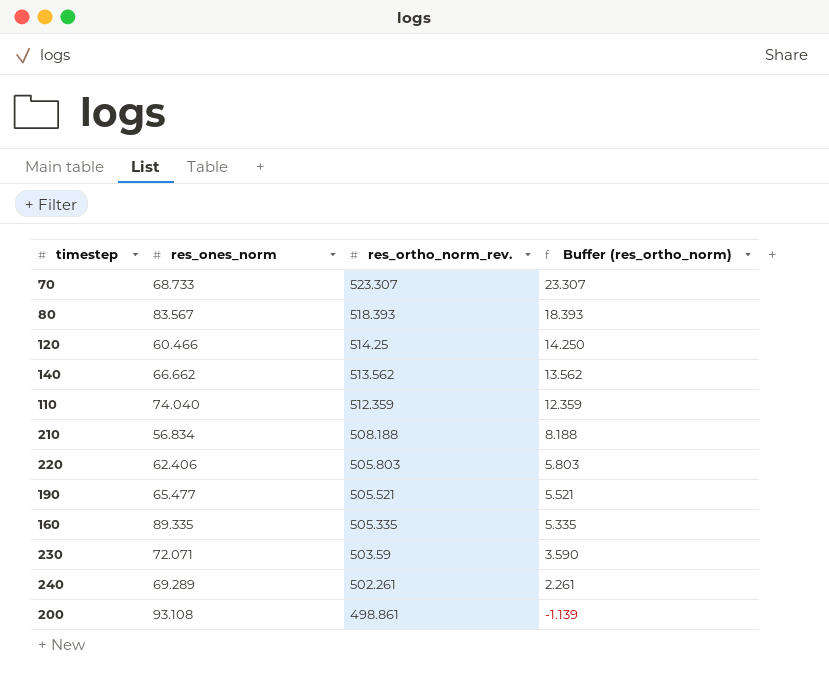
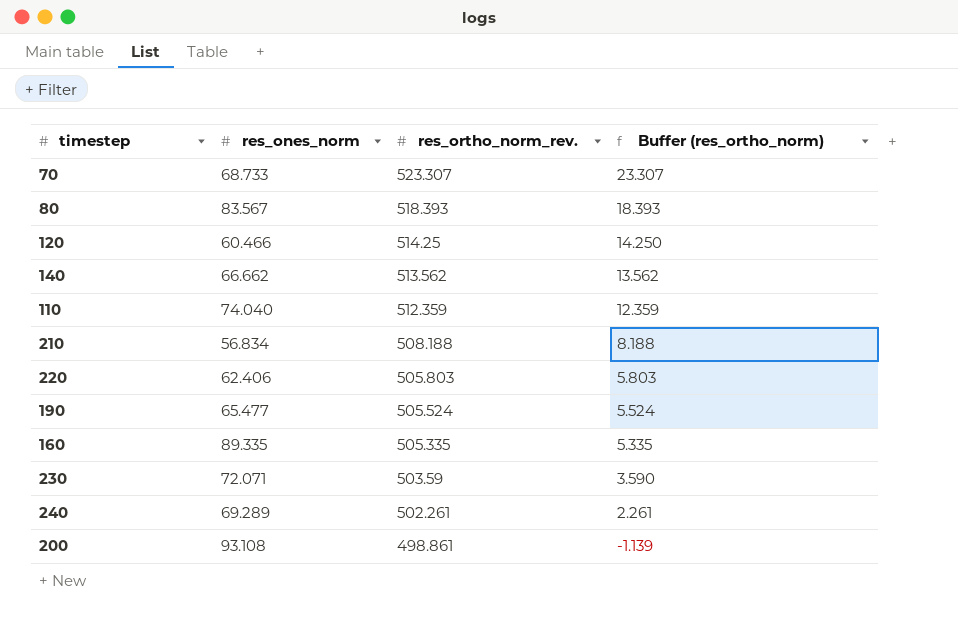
190 | res_ortho_norm_rev.: 505.521 -> 505.524
190 | Buffer (res_ortho_norm): 5.521 -> 5.524

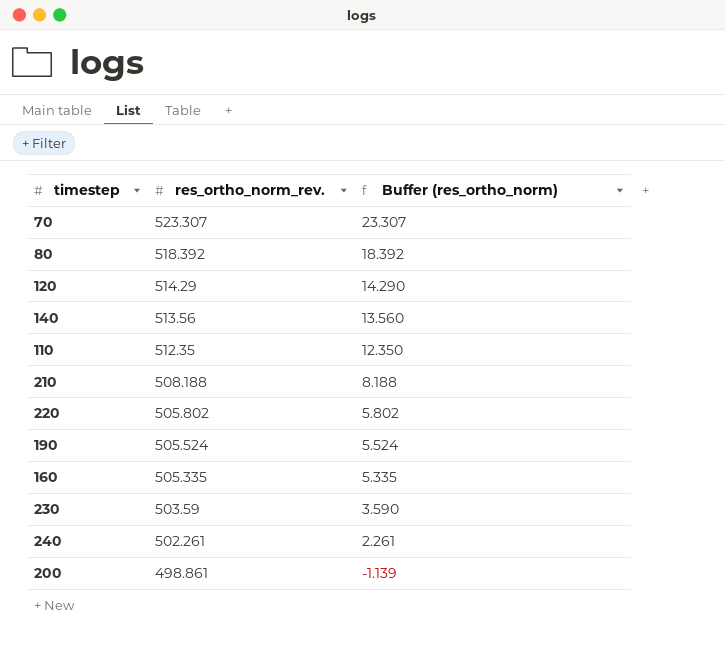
column res_ones_norm | position: 2 -> none
80 | res_ortho_norm_rev.: 518.393 -> 518.392
80 | Buffer (res_ortho_norm): 18.393 -> 18.392
120 | res_ortho_norm_rev.: 514.25 -> 514.29
120 | Buffer (res_ortho_norm): 14.250 -> 14.290
140 | res_ortho_norm_rev.: 513.562 -> 513.56
140 | Buffer (res_ortho_norm): 13.562 -> 13.560
110 | res_ortho_norm_rev.: 512.359 -> 512.35
110 | Buffer (res_ortho_norm): 12.359 -> 12.350
220 | res_ortho_norm_rev.: 505.803 -> 505.802
220 | Buffer (res_ortho_norm): 5.803 -> 5.802

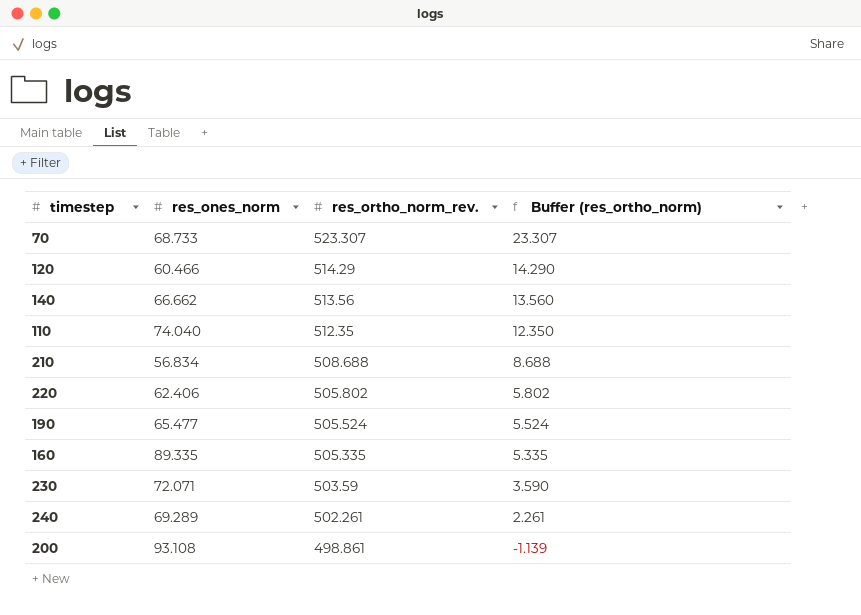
column res_ones_norm | position: none -> 2
row 80: 518.392 | 18.392 -> none
210 | res_ortho_norm_rev.: 508.188 -> 508.688
210 | Buffer (res_ortho_norm): 8.188 -> 8.688

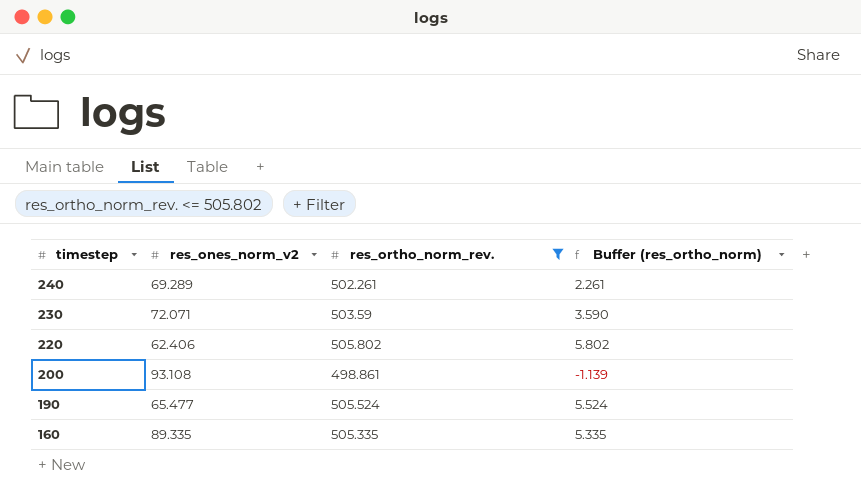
filter: none -> res_ortho_norm_rev. <= 505.802
row order: res_ortho_norm_rev. descending -> timestep descending
column name: res_ones_norm -> res_ones_norm_v2

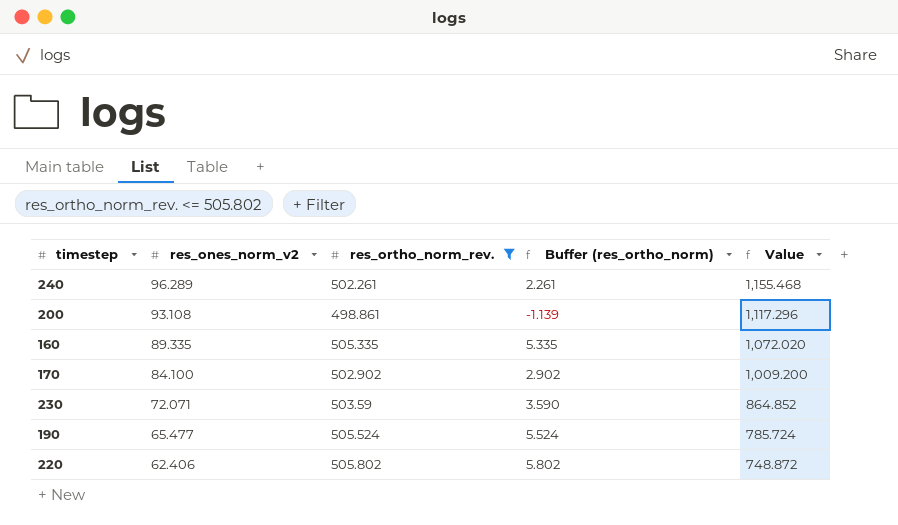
row order: timestep descending -> res_ones_norm_v2 descending
column Value | formula: none -> [res_ones_norm_v2] * 12
240 | res_ones_norm_v2: 69.289 -> 96.289
row 170: none -> 84.100 | 502.902 | 2.902 | 1,009.200

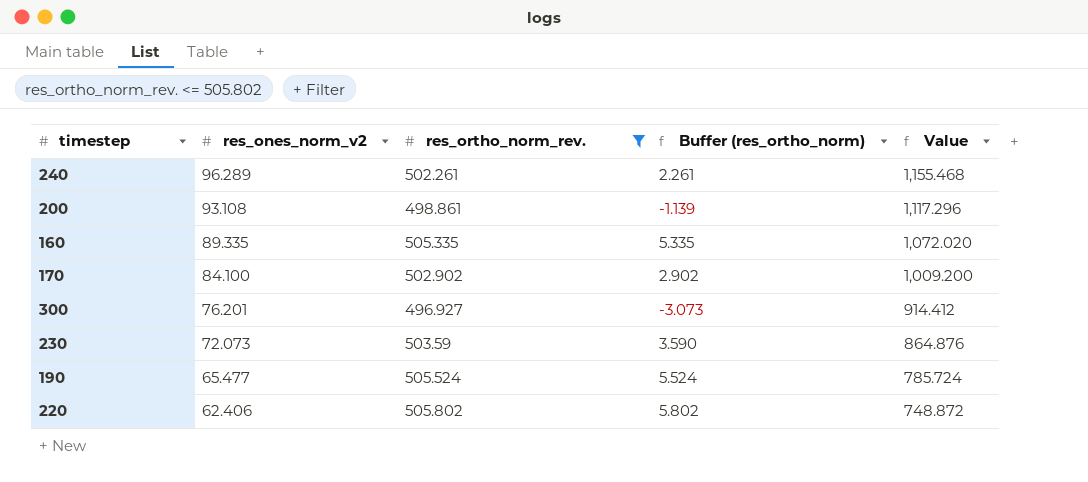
row 300: none -> 76.201 | 496.927 | -3.073 | 914.412
230 | res_ones_norm_v2: 72.071 -> 72.073
230 | Value: 864.852 -> 864.876

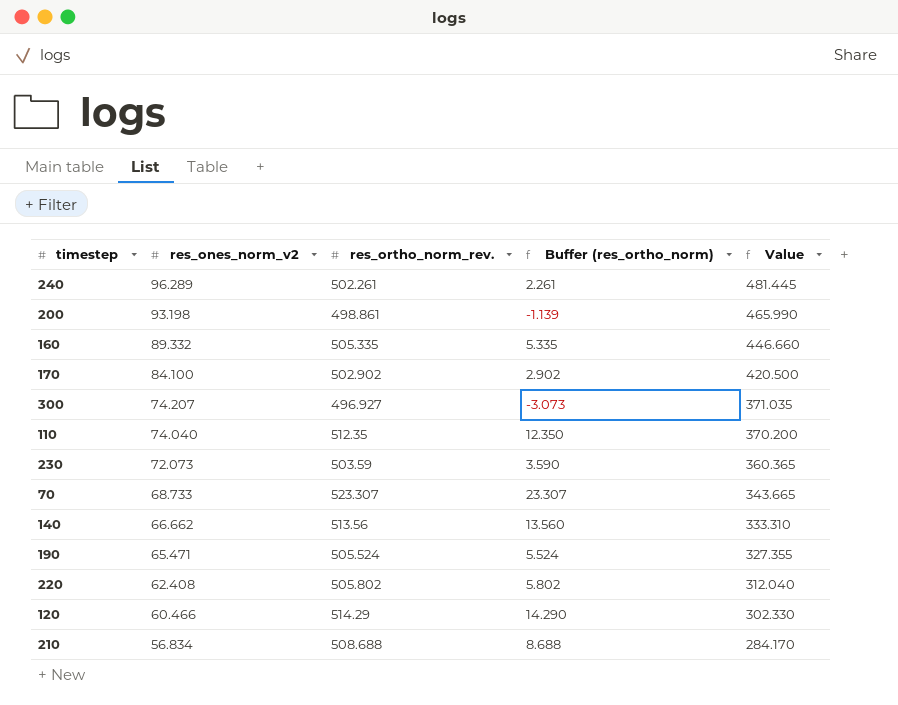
filter: res_ortho_norm_rev. <= 505.802 -> none
column Value | formula: [res_ones_norm_v2] * 12 -> [res_ones_norm_v2] * 5
200 | res_ones_norm_v2: 93.108 -> 93.198
160 | res_ones_norm_v2: 89.335 -> 89.332
300 | res_ones_norm_v2: 76.201 -> 74.207
190 | res_ones_norm_v2: 65.477 -> 65.471
220 | res_ones_norm_v2: 62.406 -> 62.408

